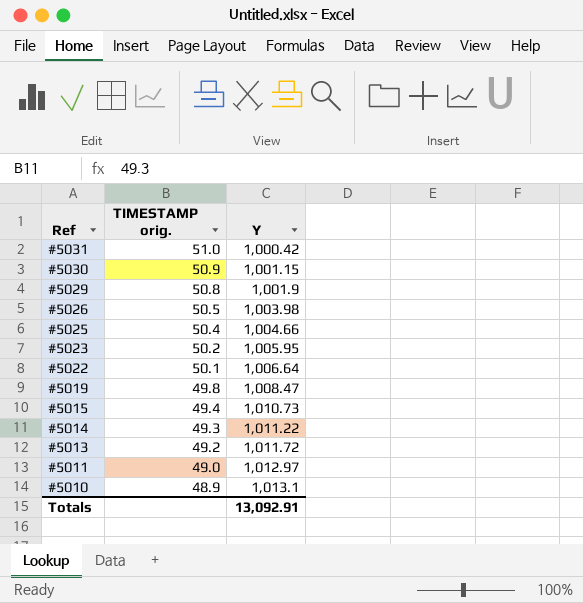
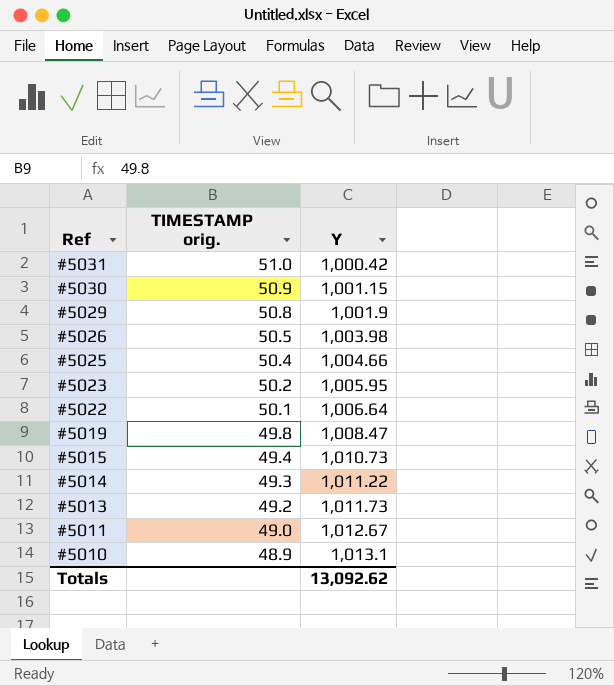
#5013 | Y: 1,011.72 -> 1,011.73
#5011 | Y: 1,012.97 -> 1,012.67
Totals | Y: 13,092.91 -> 13,092.62

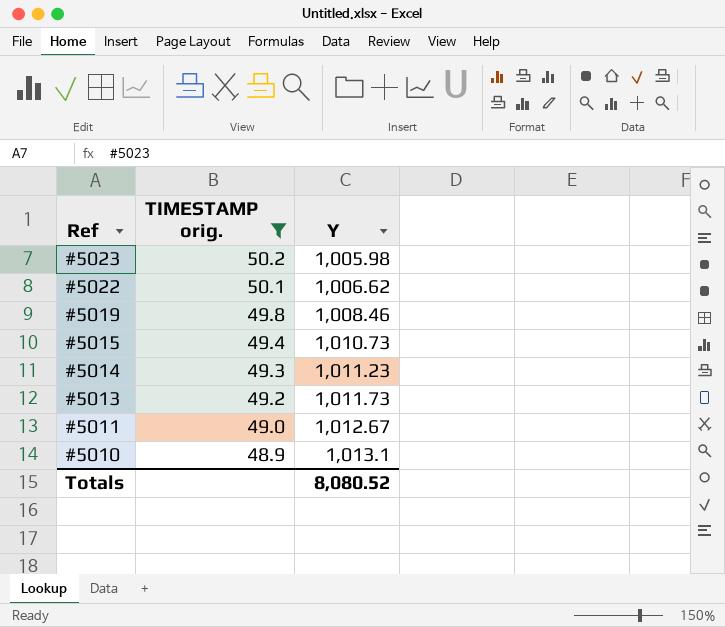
filter: none -> TIMESTAMP orig. <= 50.2
#5023 | Y: 1,005.95 -> 1,005.98
#5022 | Y: 1,006.64 -> 1,006.62
#5019 | Y: 1,008.47 -> 1,008.46
#5014 | Y: 1,011.22 -> 1,011.23
Totals | Y: 13,092.62 -> 8,080.52

